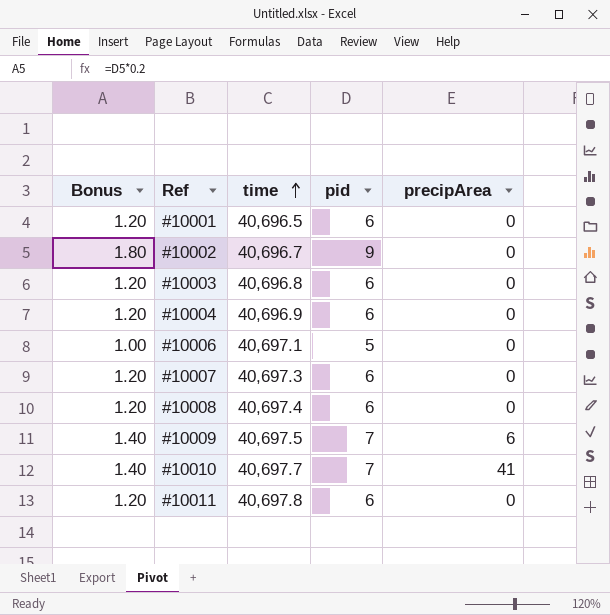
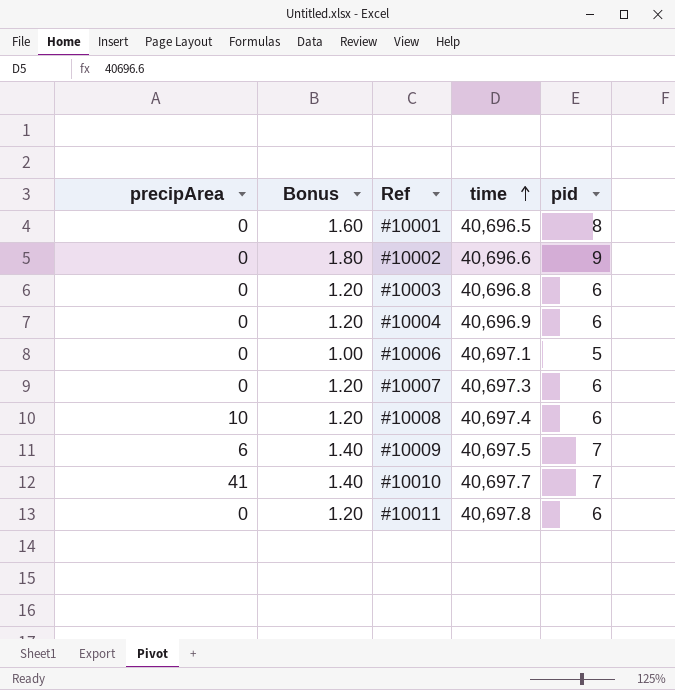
column precipArea | position: 5 -> 1
#10001 | Bonus: 1.20 -> 1.60
#10001 | pid: 6 -> 8
#10002 | time: 40,696.7 -> 40,696.6
#10008 | precipArea: 0 -> 10

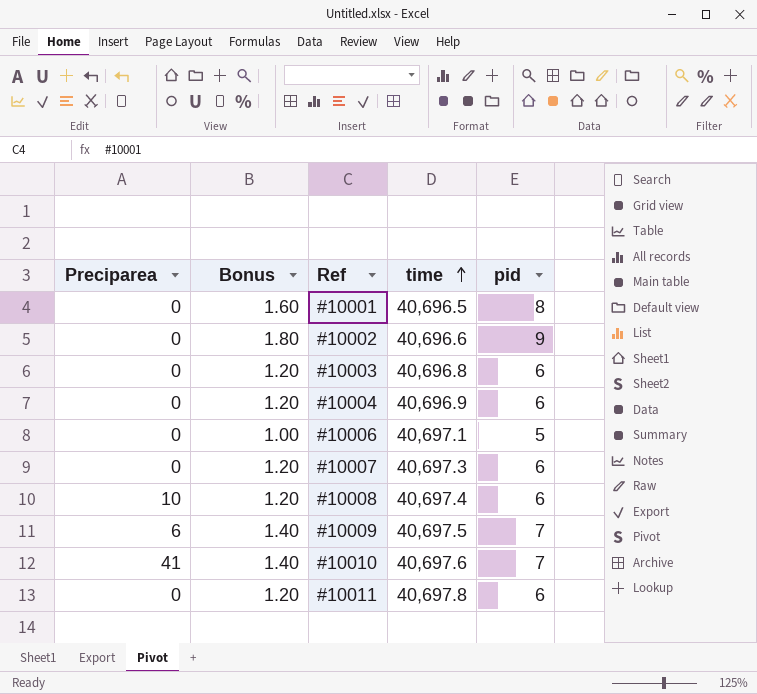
column name: precipArea -> Preciparea
#10010 | time: 40,697.7 -> 40,697.6

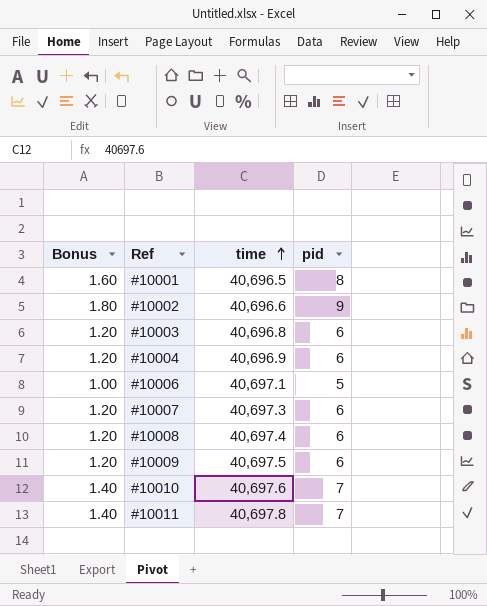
column Preciparea | position: 1 -> none
#10009 | Bonus: 1.40 -> 1.20
#10009 | pid: 7 -> 6
#10011 | Bonus: 1.20 -> 1.40
#10011 | pid: 6 -> 7

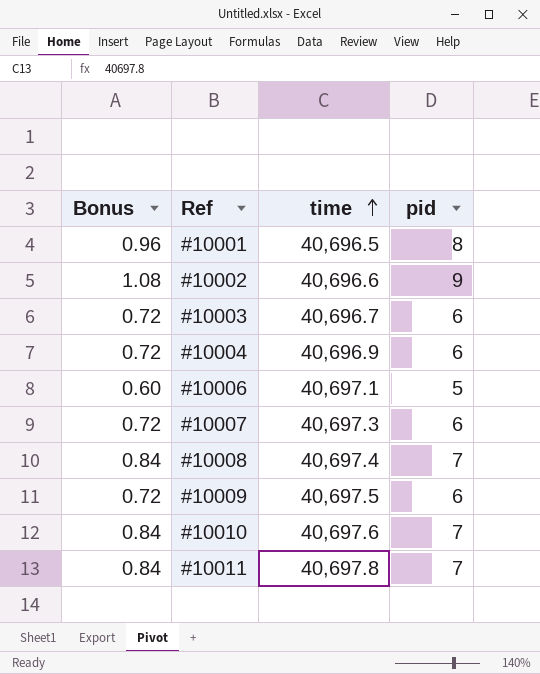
column Bonus | formula: [pid] * 0.2 -> [pid] * 0.12
#10003 | time: 40,696.8 -> 40,696.7
#10008 | pid: 6 -> 7

